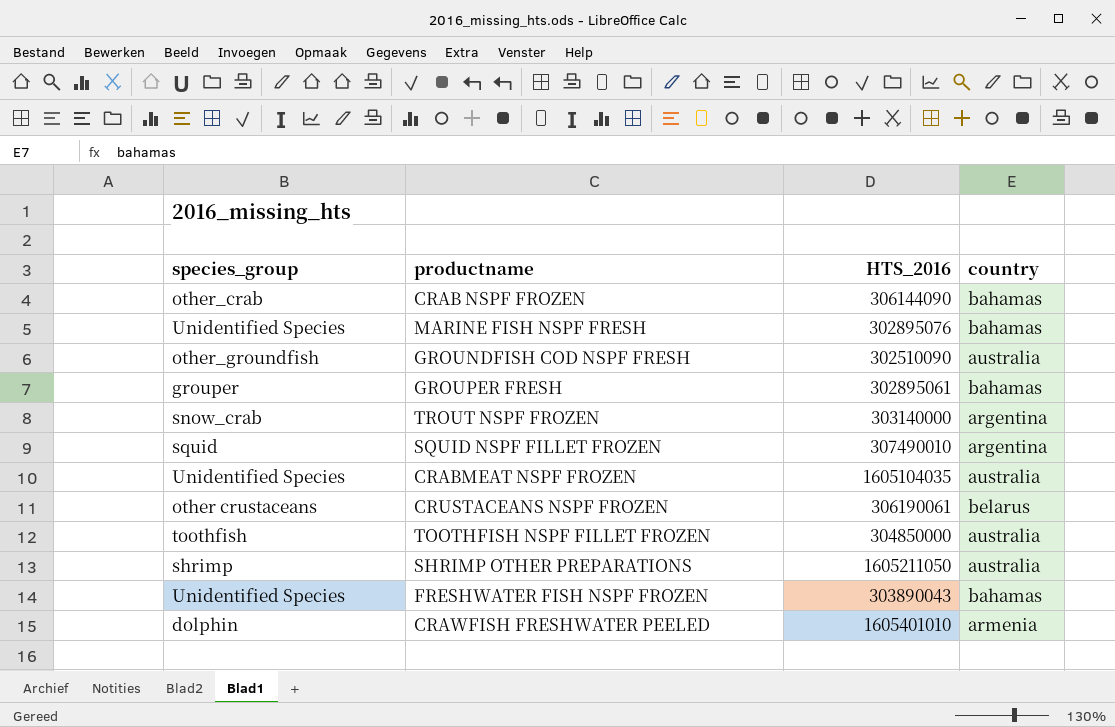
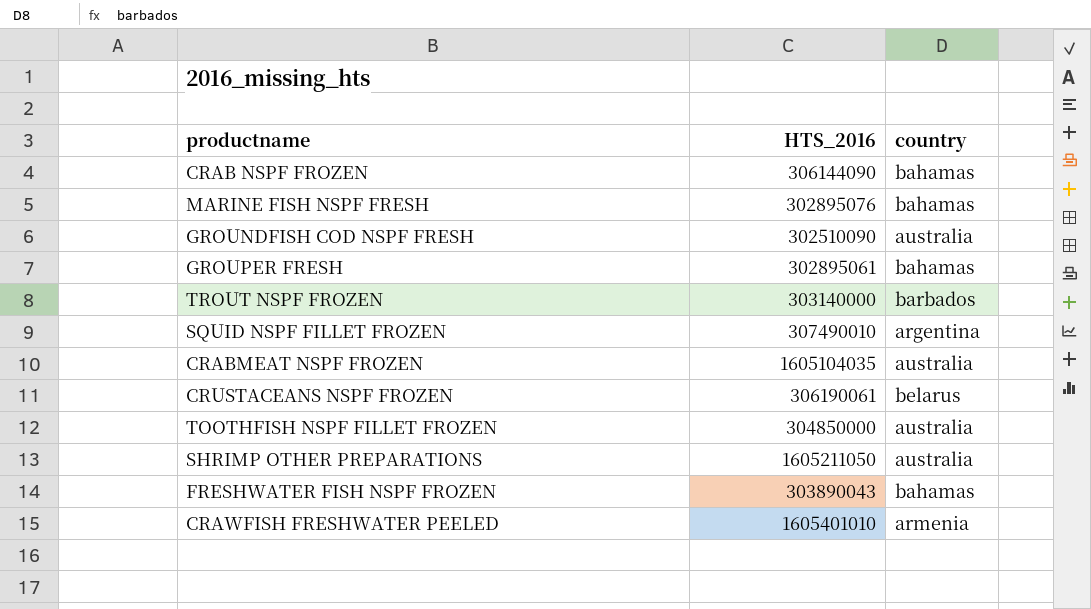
column species_group | position: 1 -> none
TROUT NSPF FROZEN | country: argentina -> barbados

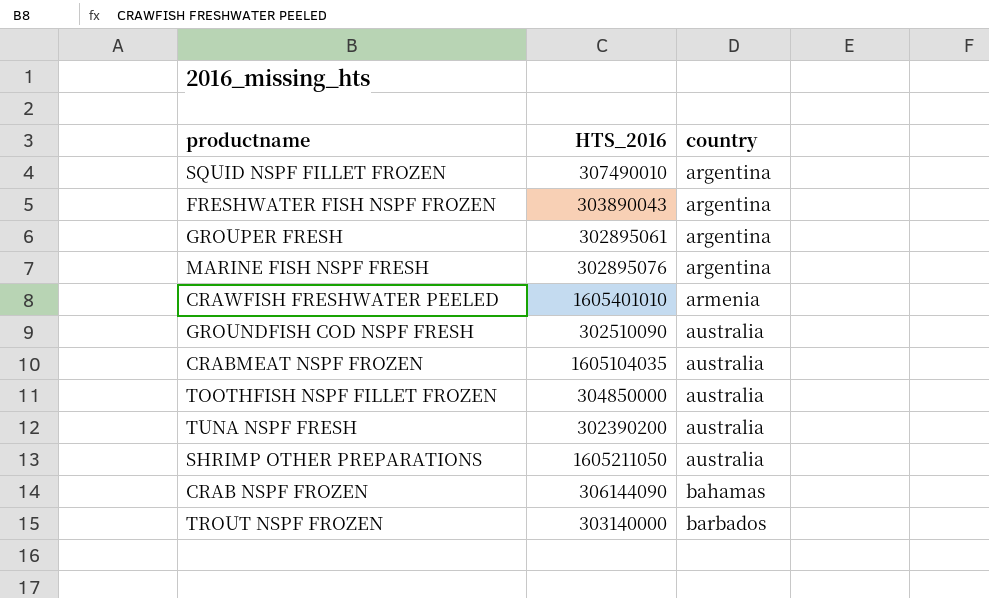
row order: none -> country ascending
row CRUSTACEANS NSPF FROZEN: 306190061 | belarus -> none
FRESHWATER FISH NSPF FROZEN | country: bahamas -> argentina
GROUPER FRESH | country: bahamas -> argentina
MARINE FISH NSPF FRESH | country: bahamas -> argentina
row TUNA NSPF FRESH: none -> 302390200 | australia

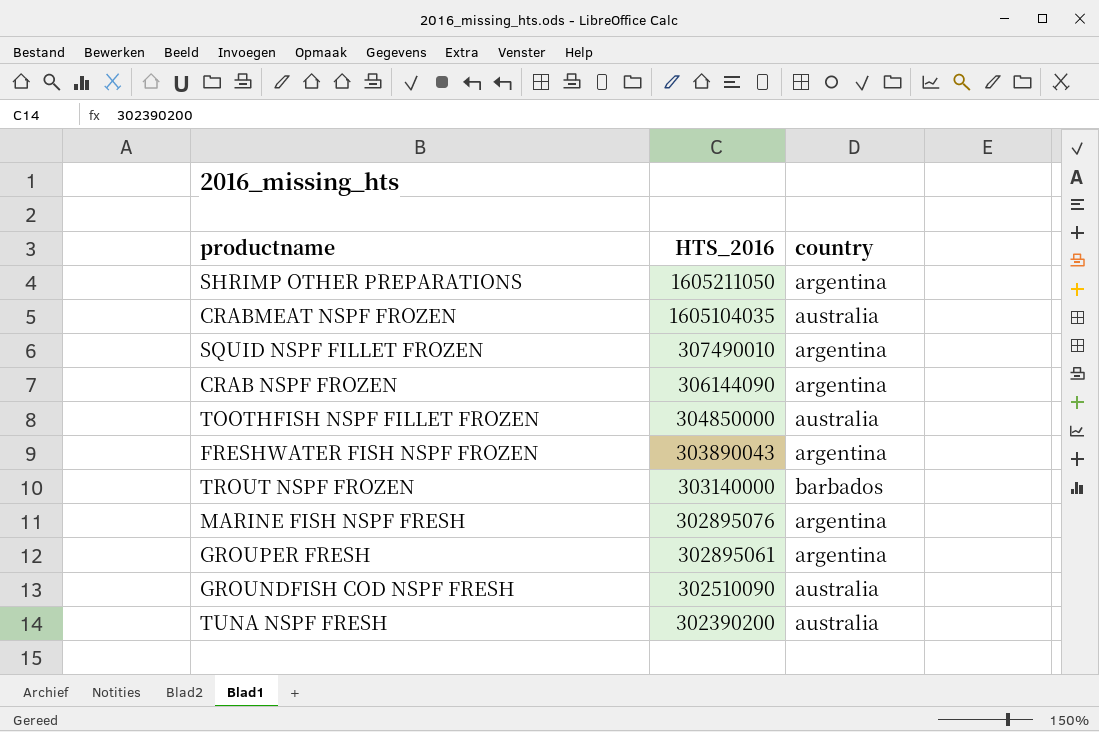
row order: country ascending -> HTS_2016 descending
row CRAWFISH FRESHWATER PEELED: 1605401010 | armenia -> none
SHRIMP OTHER PREPARATIONS | country: australia -> argentina
CRAB NSPF FROZEN | country: bahamas -> argentina

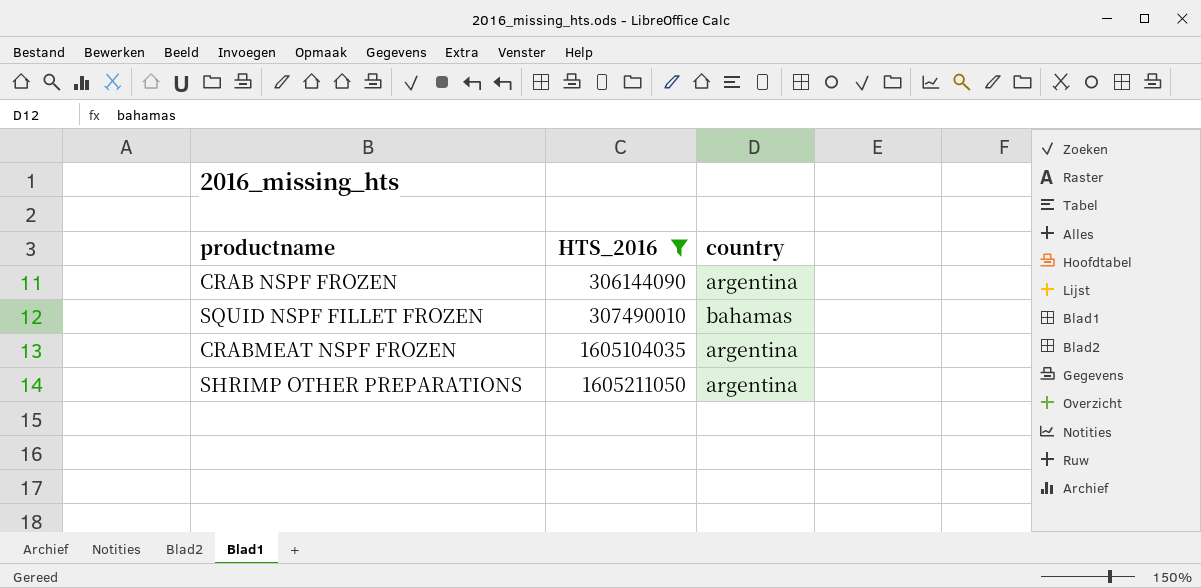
filter: none -> HTS_2016 >= 306144090
row order: HTS_2016 descending -> HTS_2016 ascending
SQUID NSPF FILLET FROZEN | country: argentina -> bahamas
CRABMEAT NSPF FROZEN | country: australia -> argentina

